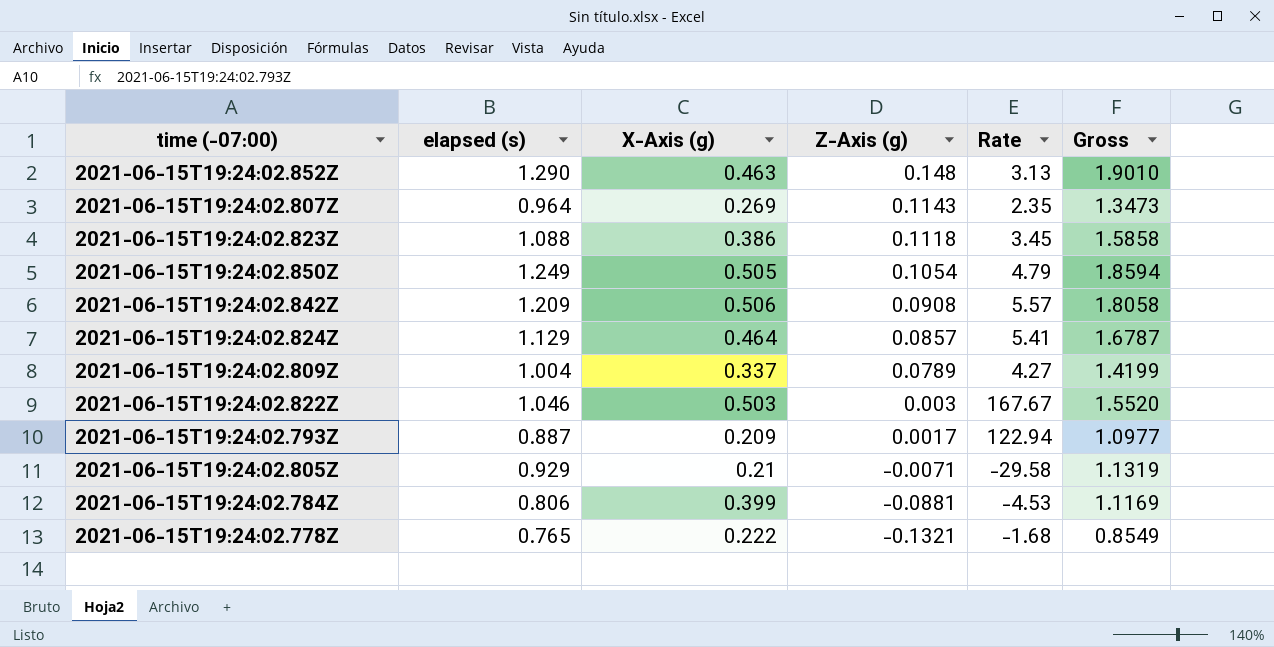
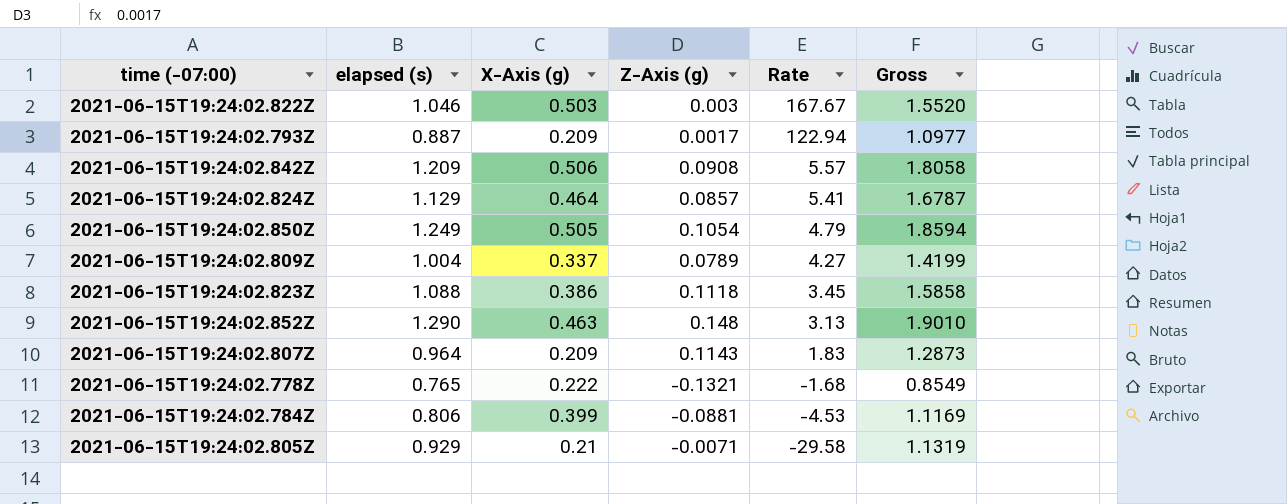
row order: Z-Axis (g) descending -> Rate descending
2021-06-15T19:24:02.807Z | X-Axis (g): 0.269 -> 0.209
2021-06-15T19:24:02.807Z | Rate: 2.35 -> 1.83
2021-06-15T19:24:02.807Z | Gross: 1.3473 -> 1.2873

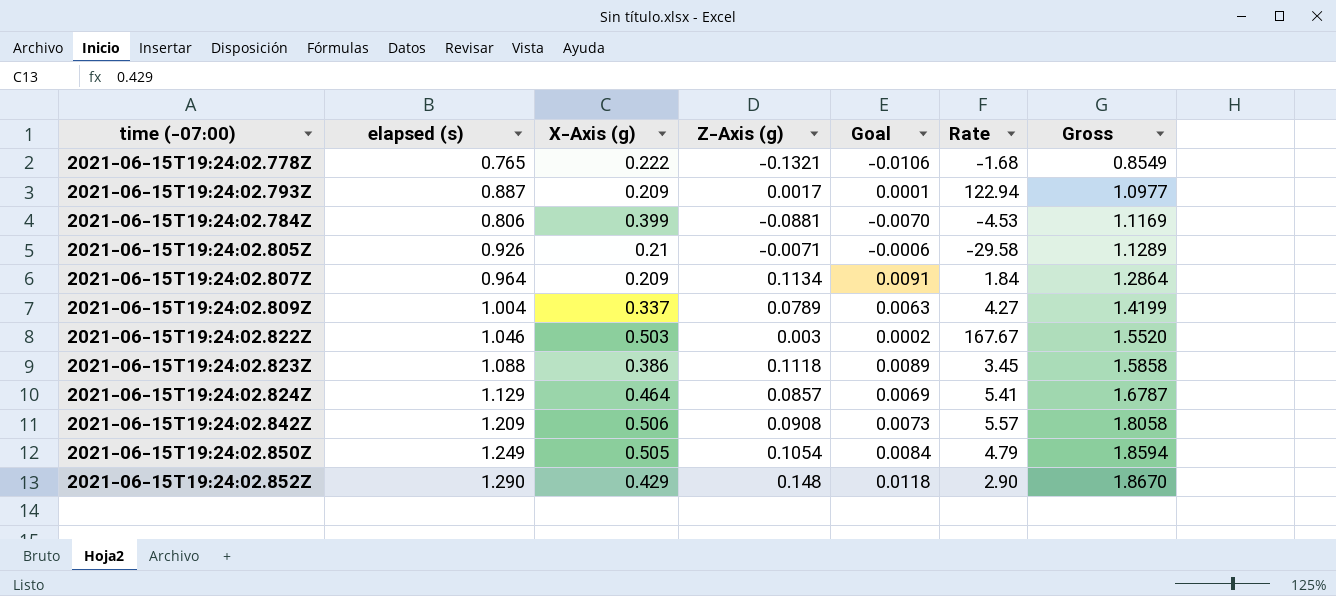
row order: Rate descending -> Gross ascending
column Goal | formula: none -> [Z-Axis (g)] * 0.08
2021-06-15T19:24:02.805Z | elapsed (s): 0.929 -> 0.926
2021-06-15T19:24:02.805Z | Gross: 1.1319 -> 1.1289
2021-06-15T19:24:02.807Z | Z-Axis (g): 0.1143 -> 0.1134
2021-06-15T19:24:02.807Z | Rate: 1.83 -> 1.84
2021-06-15T19:24:02.807Z | Gross: 1.2873 -> 1.2864
2021-06-15T19:24:02.852Z | X-Axis (g): 0.463 -> 0.429
2021-06-15T19:24:02.852Z | Rate: 3.13 -> 2.90
2021-06-15T19:24:02.852Z | Gross: 1.9010 -> 1.8670

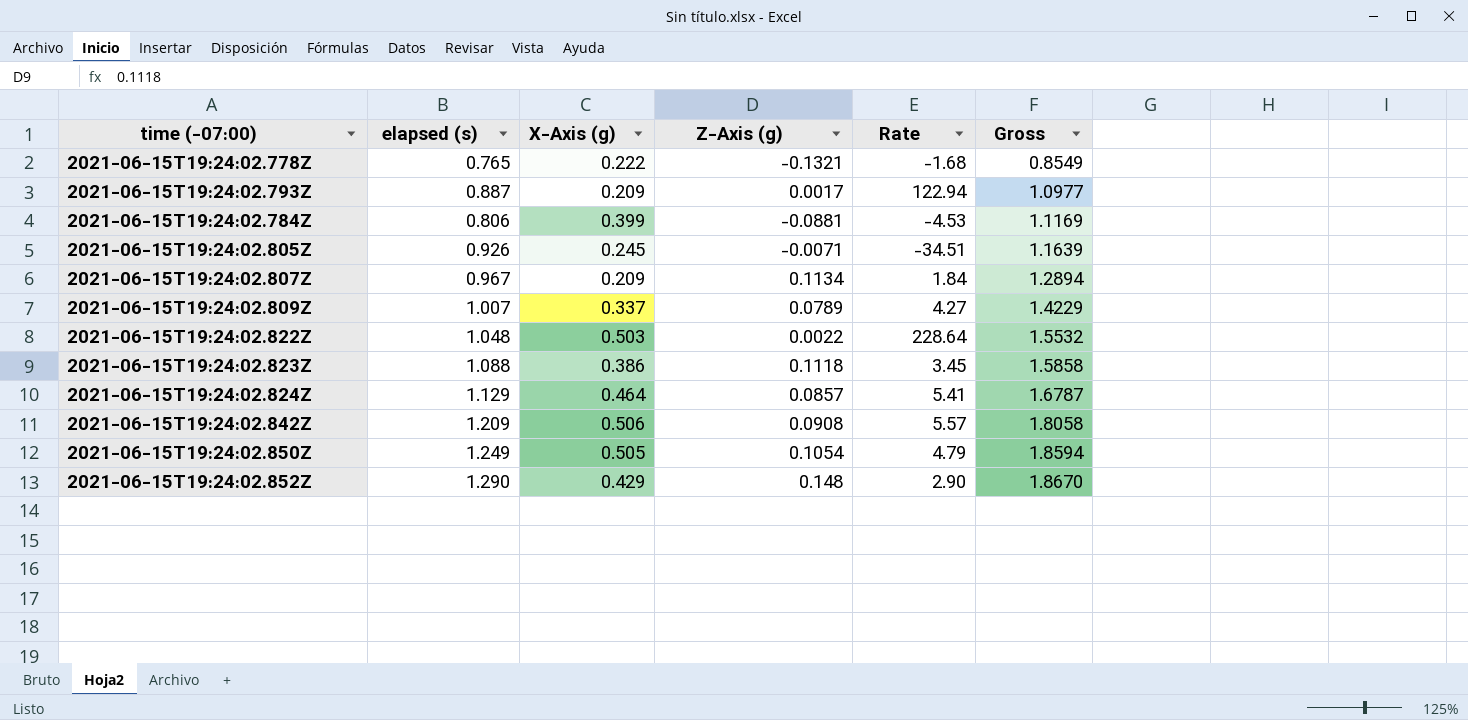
column Goal | formula: [Z-Axis (g)] * 0.08 -> none
2021-06-15T19:24:02.805Z | X-Axis (g): 0.21 -> 0.245
2021-06-15T19:24:02.805Z | Rate: -29.58 -> -34.51
2021-06-15T19:24:02.805Z | Gross: 1.1289 -> 1.1639
2021-06-15T19:24:02.807Z | elapsed (s): 0.964 -> 0.967
2021-06-15T19:24:02.807Z | Gross: 1.2864 -> 1.2894
2021-06-15T19:24:02.809Z | elapsed (s): 1.004 -> 1.007
2021-06-15T19:24:02.809Z | Gross: 1.4199 -> 1.4229
2021-06-15T19:24:02.822Z | elapsed (s): 1.046 -> 1.048
2021-06-15T19:24:02.822Z | Z-Axis (g): 0.003 -> 0.0022
2021-06-15T19:24:02.822Z | Rate: 167.67 -> 228.64
2021-06-15T19:24:02.822Z | Gross: 1.5520 -> 1.5532

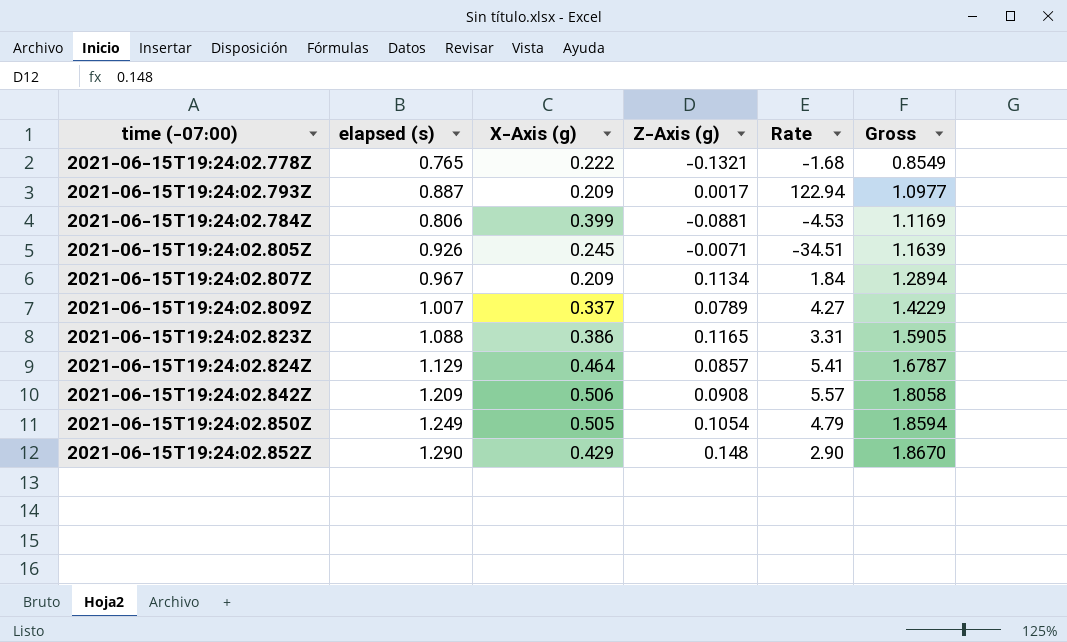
row 2021-06-15T19:24:02.822Z: 1.048 | 0.503 | 0.0022 | 228.64 | 1.5532 -> none
2021-06-15T19:24:02.823Z | Z-Axis (g): 0.1118 -> 0.1165
2021-06-15T19:24:02.823Z | Rate: 3.45 -> 3.31
2021-06-15T19:24:02.823Z | Gross: 1.5858 -> 1.5905

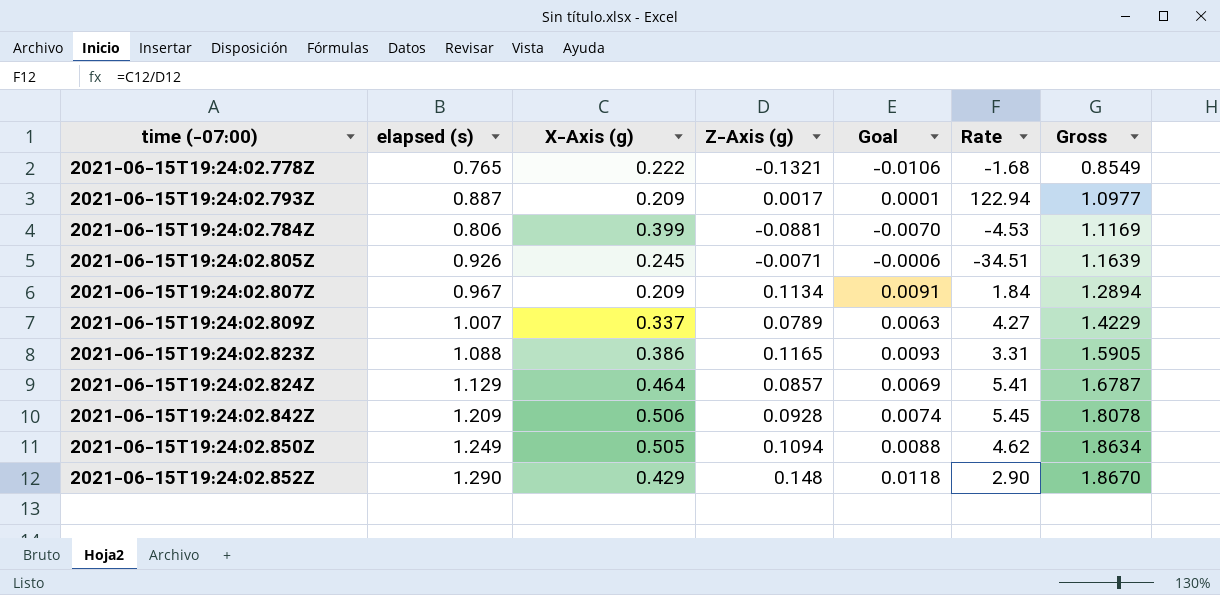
column Goal | formula: none -> [Z-Axis (g)] * 0.08
2021-06-15T19:24:02.842Z | Z-Axis (g): 0.0908 -> 0.0928
2021-06-15T19:24:02.842Z | Rate: 5.57 -> 5.45
2021-06-15T19:24:02.842Z | Gross: 1.8058 -> 1.8078
2021-06-15T19:24:02.850Z | Z-Axis (g): 0.1054 -> 0.1094
2021-06-15T19:24:02.850Z | Rate: 4.79 -> 4.62
2021-06-15T19:24:02.850Z | Gross: 1.8594 -> 1.8634

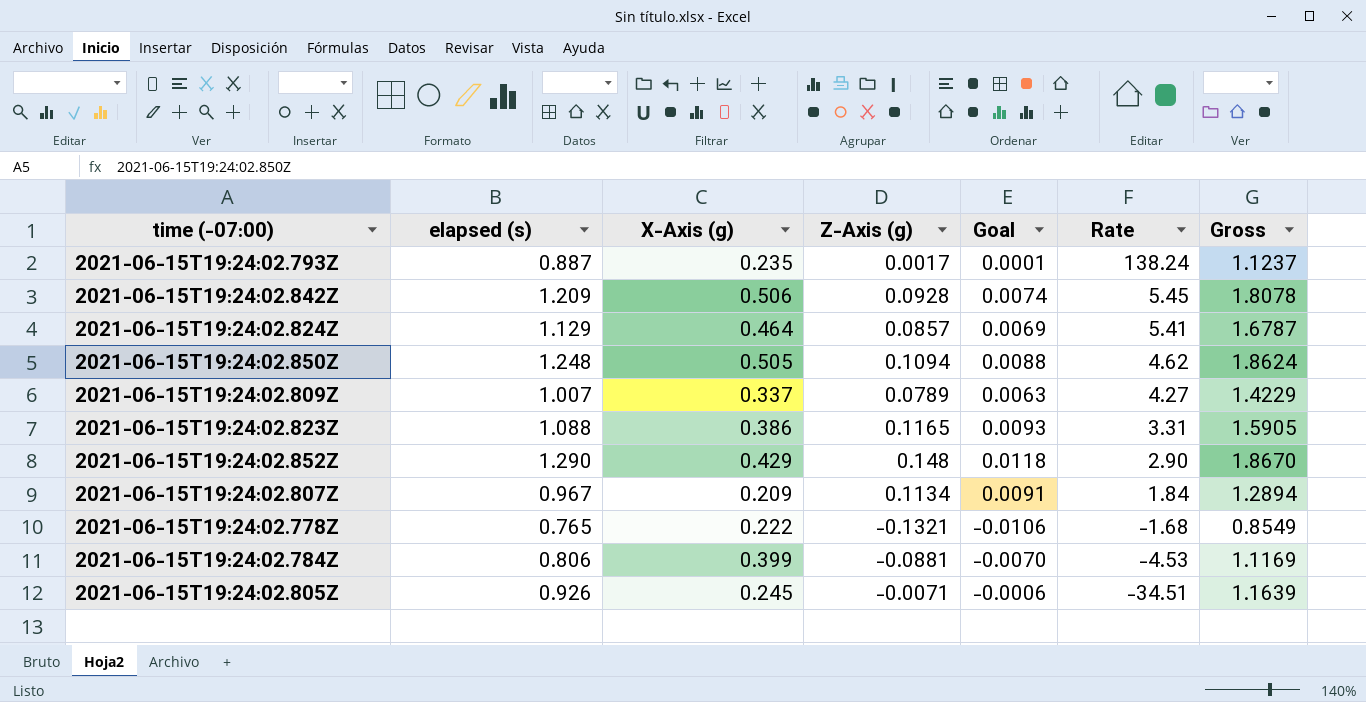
row order: Gross ascending -> Rate descending
2021-06-15T19:24:02.793Z | X-Axis (g): 0.209 -> 0.235
2021-06-15T19:24:02.793Z | Rate: 122.94 -> 138.24
2021-06-15T19:24:02.793Z | Gross: 1.0977 -> 1.1237
2021-06-15T19:24:02.850Z | elapsed (s): 1.249 -> 1.248
2021-06-15T19:24:02.850Z | Gross: 1.8634 -> 1.8624

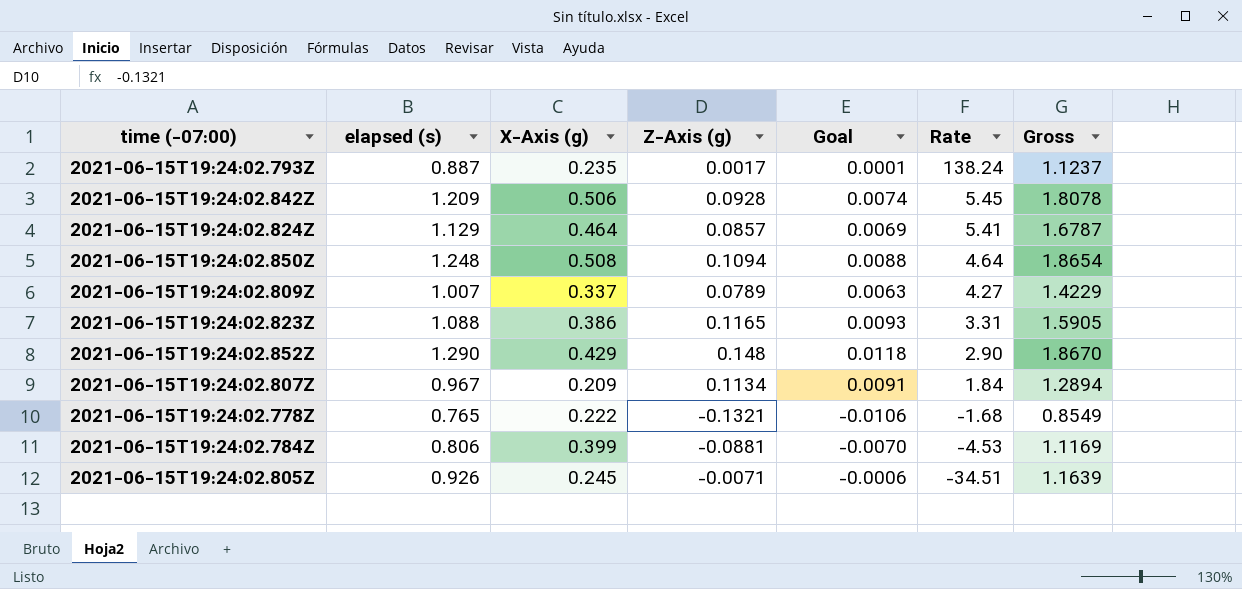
2021-06-15T19:24:02.850Z | X-Axis (g): 0.505 -> 0.508
2021-06-15T19:24:02.850Z | Rate: 4.62 -> 4.64
2021-06-15T19:24:02.850Z | Gross: 1.8624 -> 1.8654

